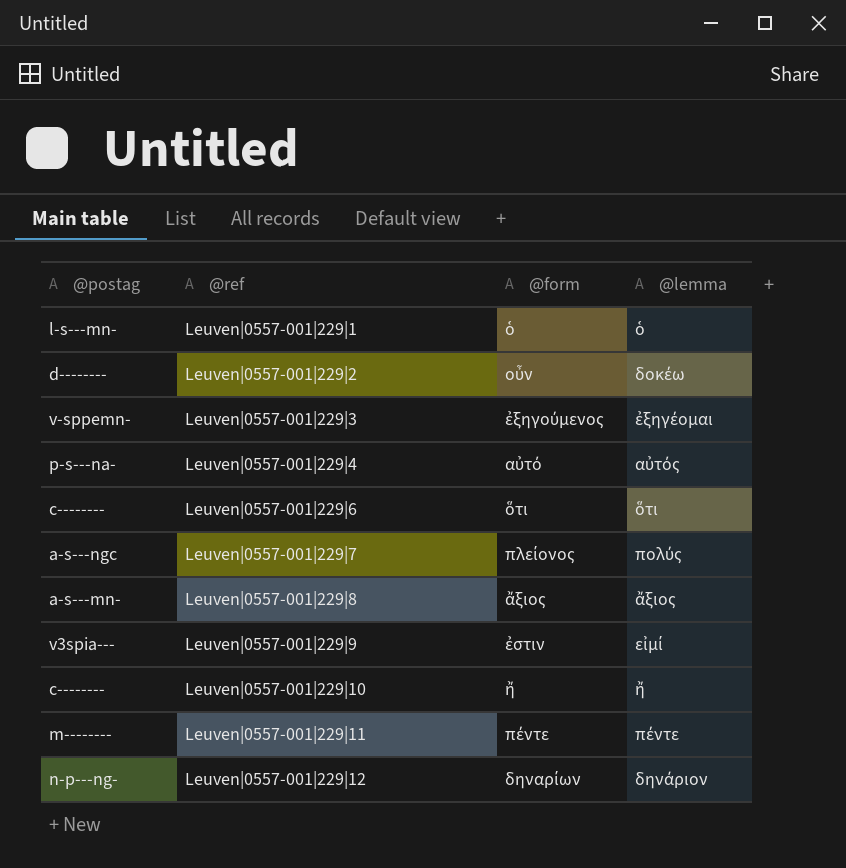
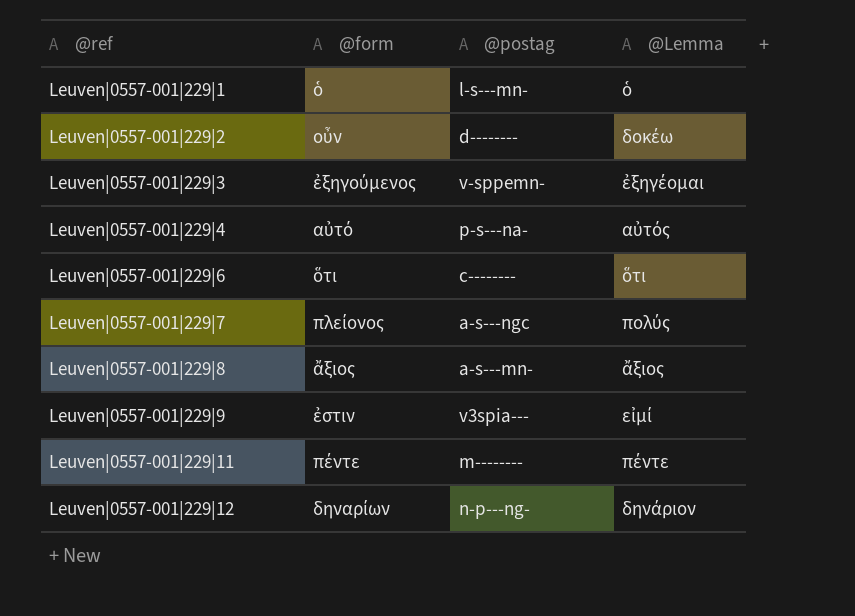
column @postag | position: 1 -> 3
column name: @lemma -> @Lemma
row Leuven|0557-001|229|10: c-------- | ἤ | ἤ -> none

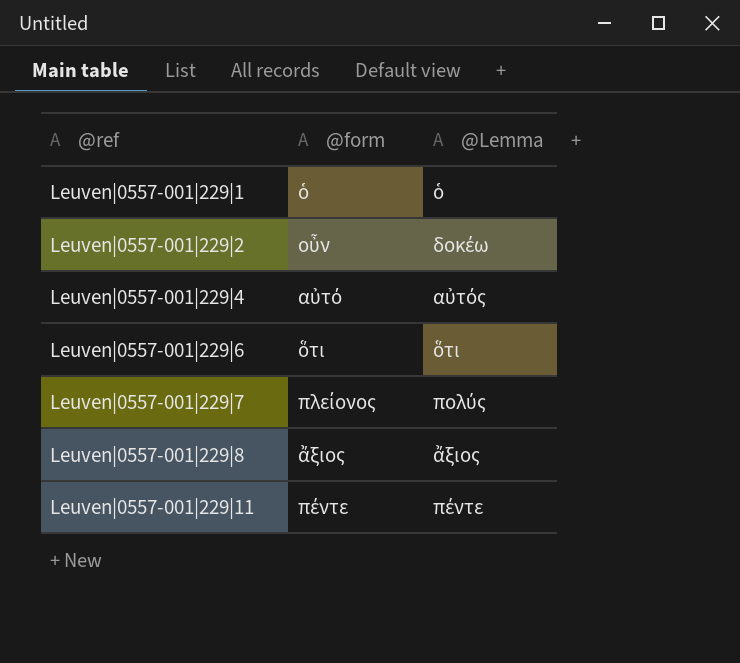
column @postag | position: 3 -> none
row Leuven|0557-001|229|3: ἐξηγούμενος | v-sppemn- | ἐξηγέομαι -> none
row Leuven|0557-001|229|9: ἐστιν | v3spia--- | εἰμί -> none
row Leuven|0557-001|229|12: δηναρίων | n-p---ng- | δηνάριον -> none

